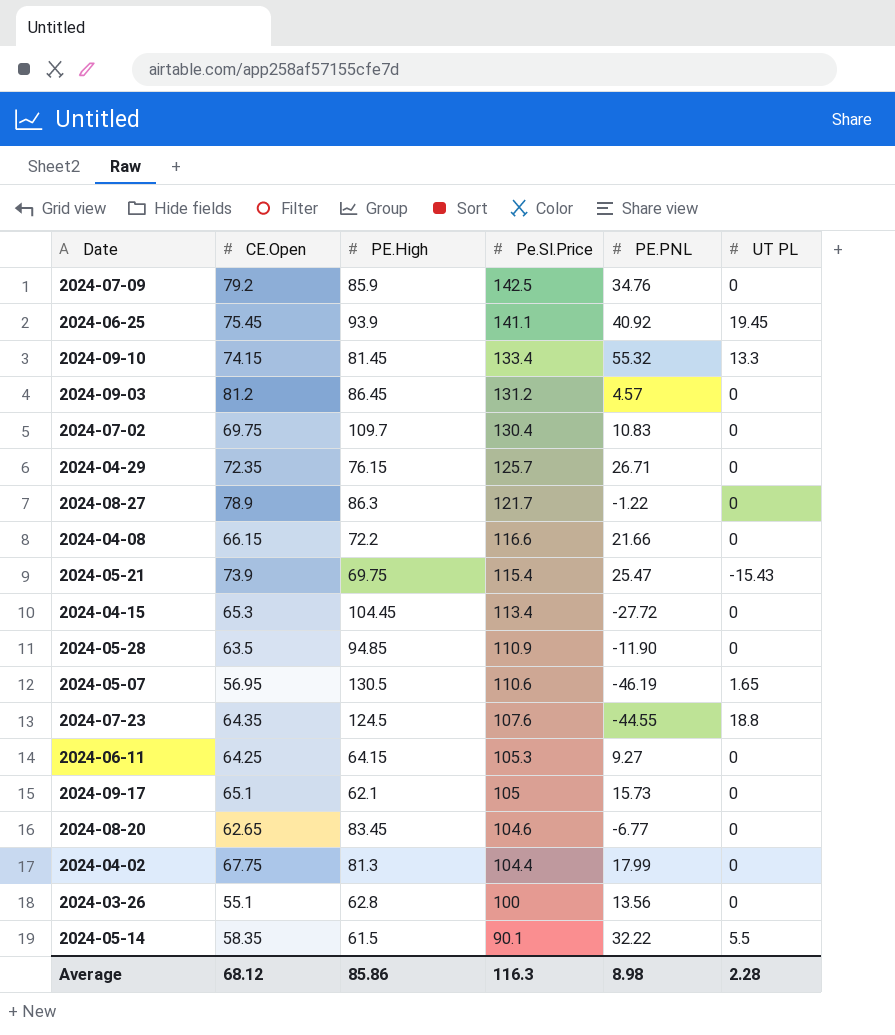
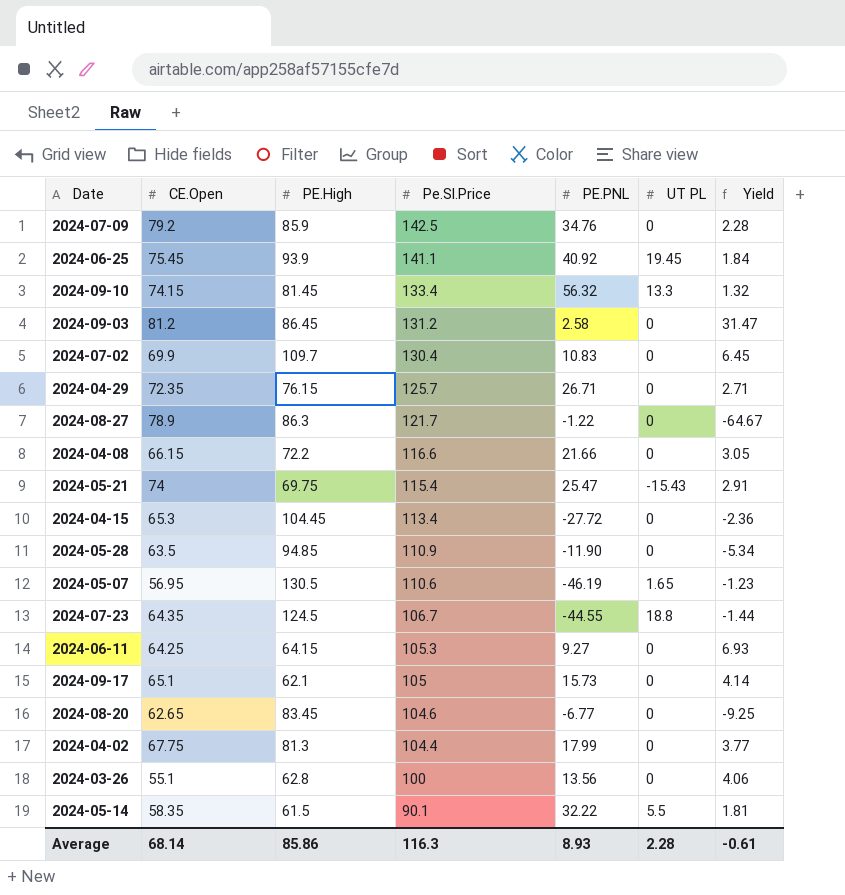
column Yield | formula: none -> [CE.Open] / [PE.PNL]
2024-09-10 | PE.PNL: 55.32 -> 56.32
2024-09-03 | PE.PNL: 4.57 -> 2.58
2024-07-02 | CE.Open: 69.75 -> 69.9
2024-05-21 | CE.Open: 73.9 -> 74
2024-07-23 | Pe.Sl.Price: 107.6 -> 106.7
Average | CE.Open: 68.12 -> 68.14
Average | PE.PNL: 8.98 -> 8.93

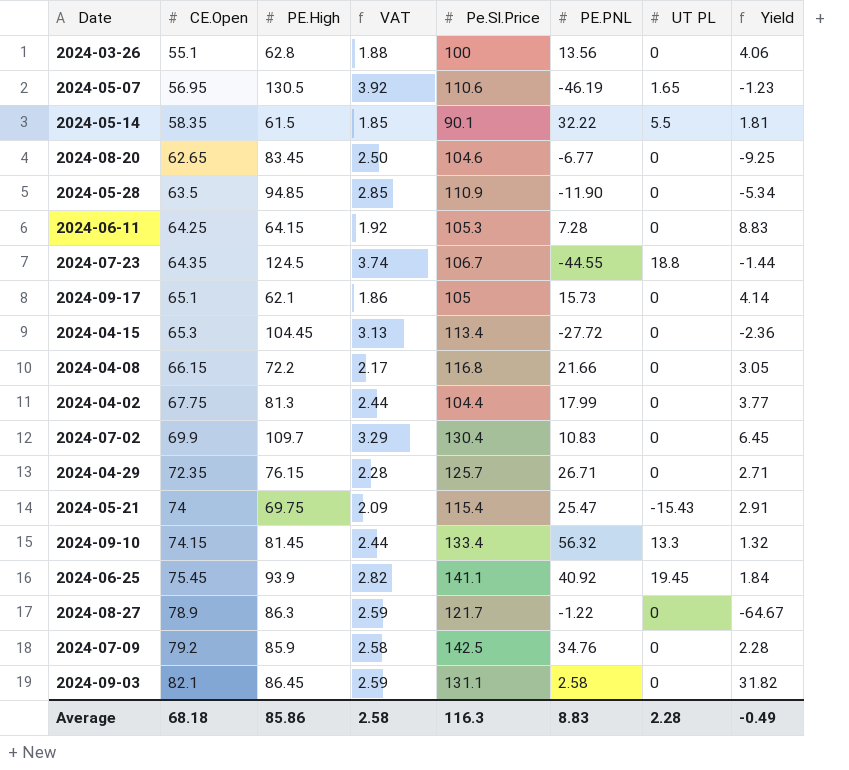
row order: Pe.Sl.Price descending -> CE.Open ascending
column VAT | formula: none -> [PE.High] * 0.03
2024-06-11 | PE.PNL: 9.27 -> 7.28
2024-06-11 | Yield: 6.93 -> 8.83
2024-04-08 | Pe.Sl.Price: 116.6 -> 116.8
2024-09-03 | CE.Open: 81.2 -> 82.1
2024-09-03 | Pe.Sl.Price: 131.2 -> 131.1
2024-09-03 | Yield: 31.47 -> 31.82
Average | CE.Open: 68.14 -> 68.18
Average | PE.PNL: 8.93 -> 8.83
Average | Yield: -0.61 -> -0.49

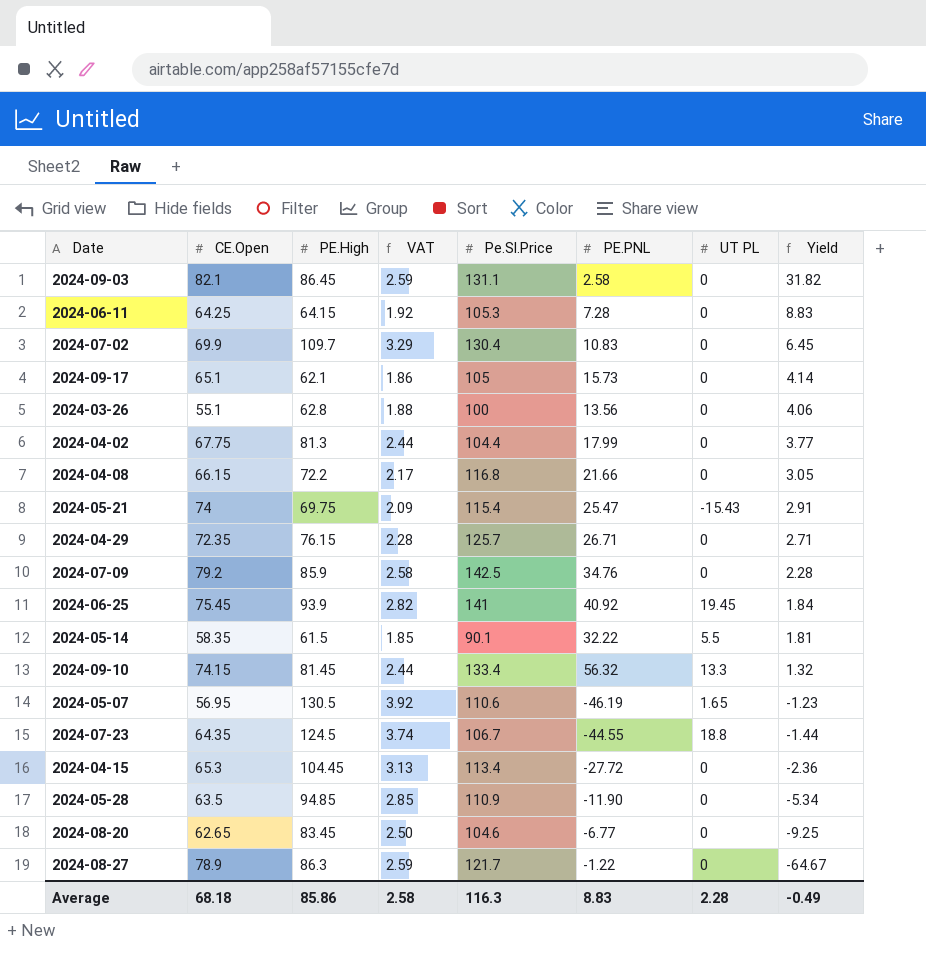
row order: CE.Open ascending -> Yield descending
2024-06-25 | Pe.Sl.Price: 141.1 -> 141

